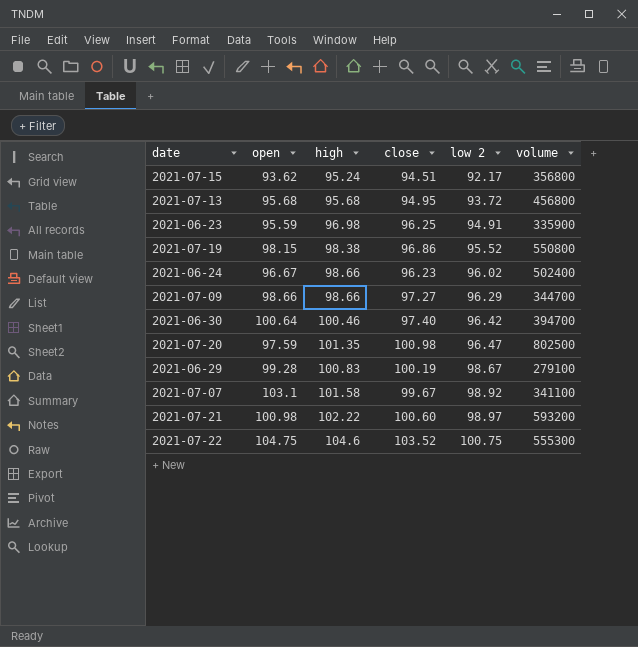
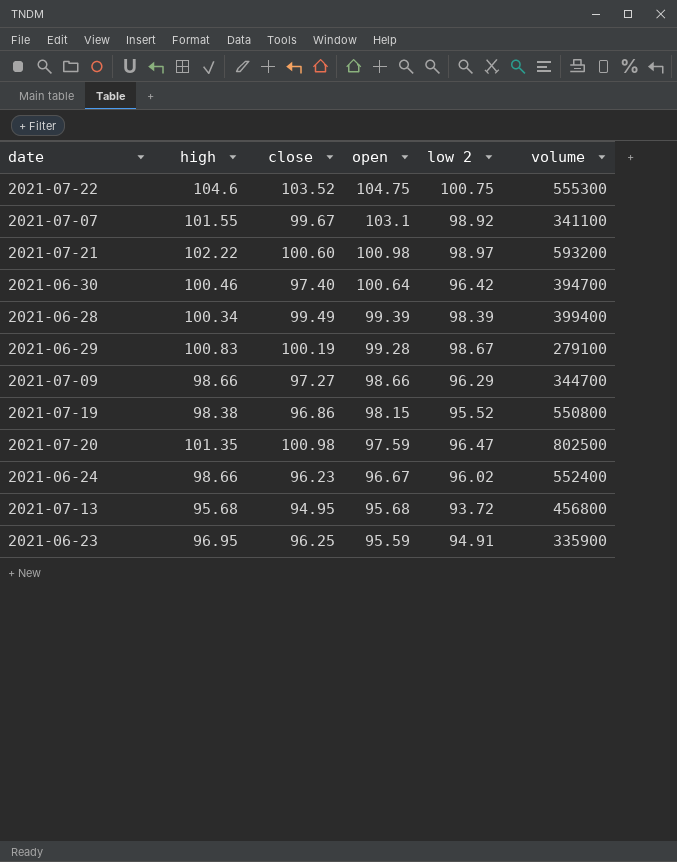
row order: low 2 ascending -> open descending
column open | position: 2 -> 4
row 2021-07-15: 93.62 | 95.24 | 94.51 | 92.17 | 356800 -> none
2021-07-07 | high: 101.58 -> 101.55
row 2021-06-28: none -> 100.34 | 99.49 | 99.39 | 98.39 | 399400
2021-06-24 | volume: 502400 -> 552400
2021-06-23 | high: 96.98 -> 96.95

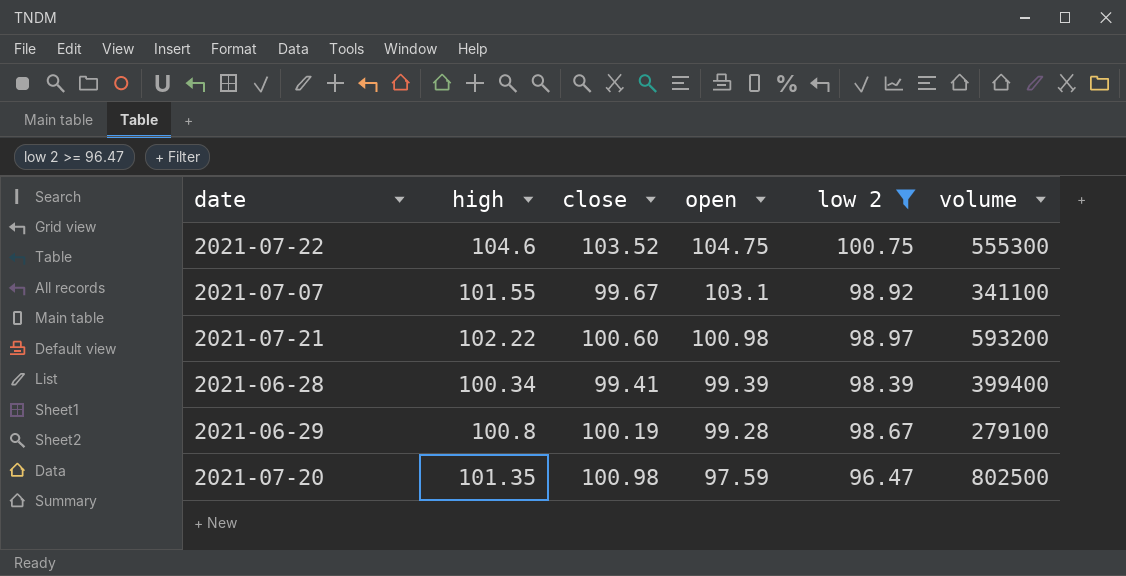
filter: none -> low 2 >= 96.47
2021-06-28 | close: 99.49 -> 99.41
2021-06-29 | high: 100.83 -> 100.8

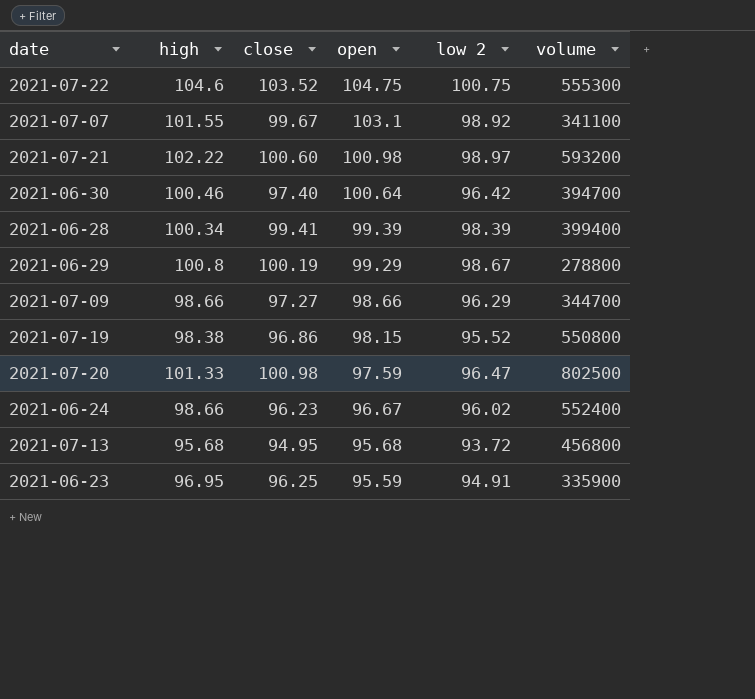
filter: low 2 >= 96.47 -> none
2021-06-29 | open: 99.28 -> 99.29
2021-06-29 | volume: 279100 -> 278800
2021-07-20 | high: 101.35 -> 101.33

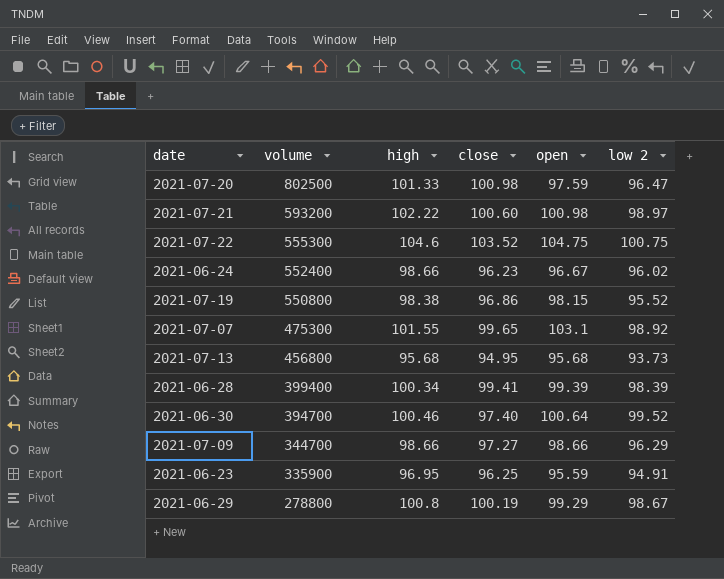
row order: open descending -> volume descending
column volume | position: 6 -> 2
2021-07-07 | volume: 341100 -> 475300
2021-07-07 | close: 99.67 -> 99.65
2021-07-13 | low 2: 93.72 -> 93.73
2021-06-30 | low 2: 96.42 -> 99.52

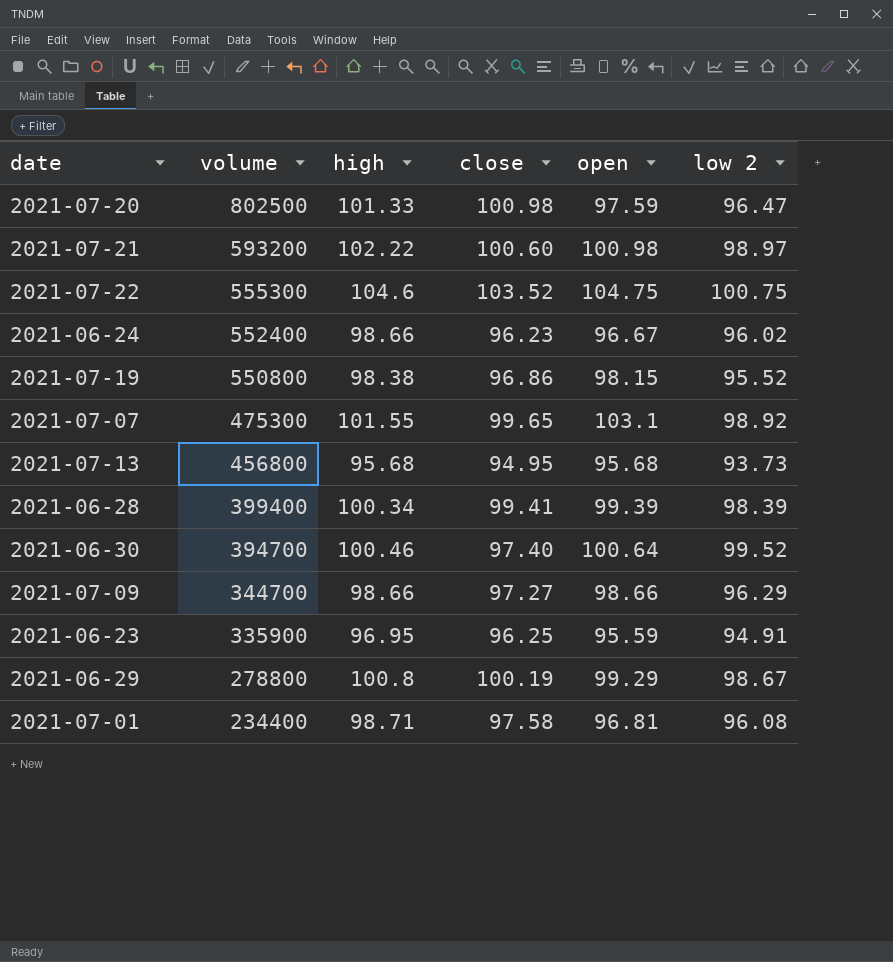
row 2021-07-01: none -> 234400 | 98.71 | 97.58 | 96.81 | 96.08

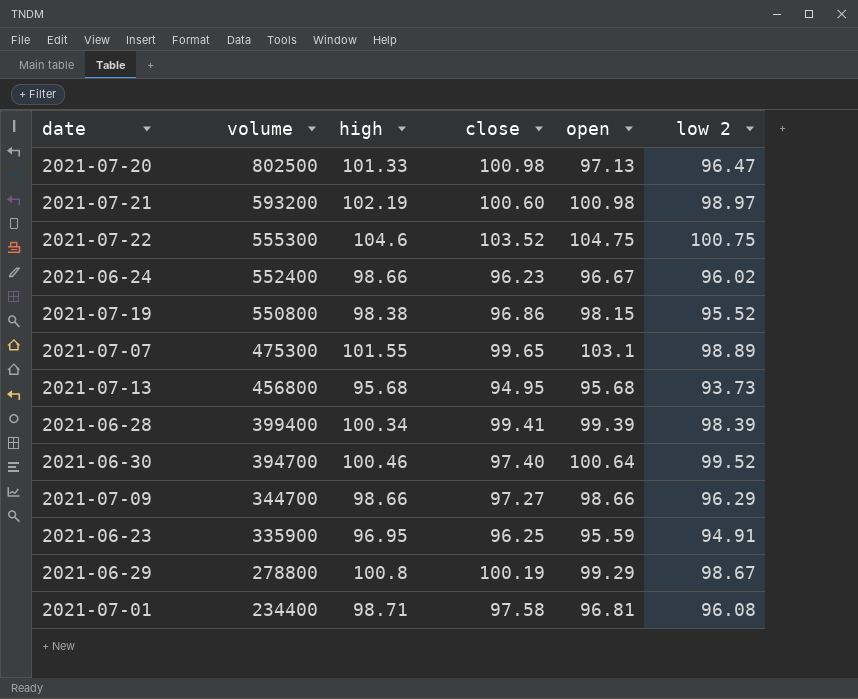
2021-07-20 | open: 97.59 -> 97.13
2021-07-21 | high: 102.22 -> 102.19
2021-07-07 | low 2: 98.92 -> 98.89

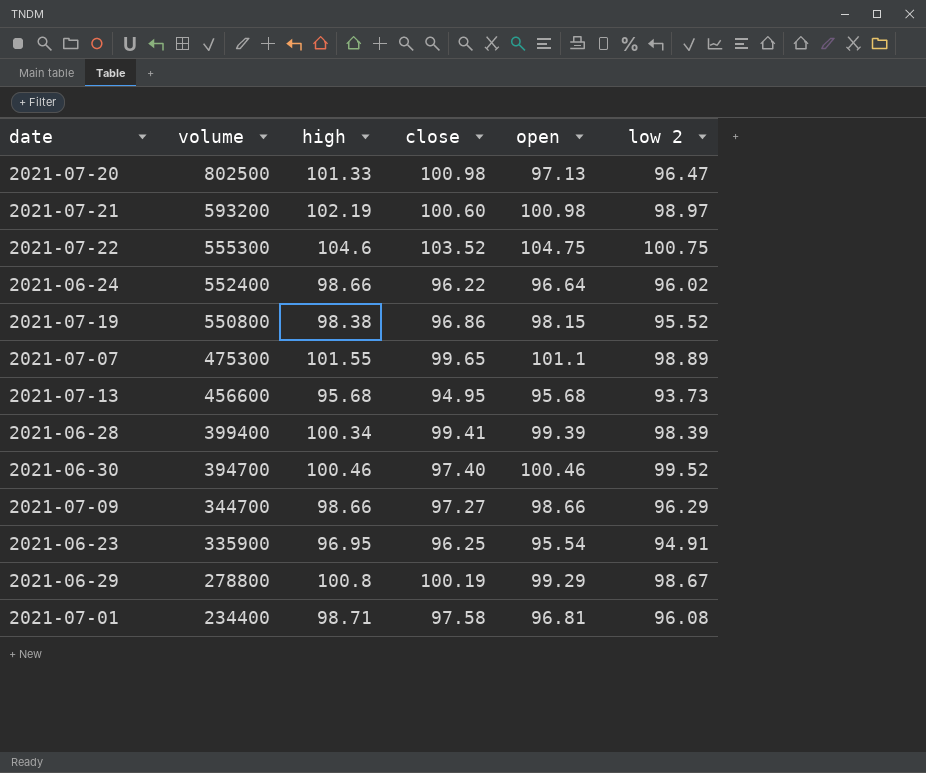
2021-06-24 | close: 96.23 -> 96.22
2021-06-24 | open: 96.67 -> 96.64
2021-07-07 | open: 103.1 -> 101.1
2021-07-13 | volume: 456800 -> 456600
2021-06-30 | open: 100.64 -> 100.46
2021-06-23 | open: 95.59 -> 95.54

